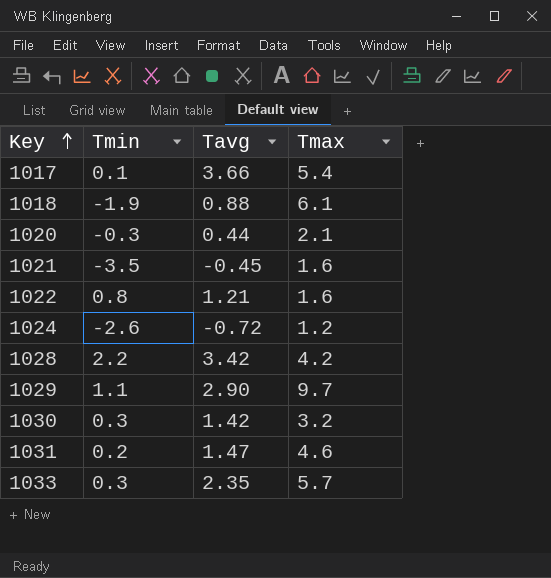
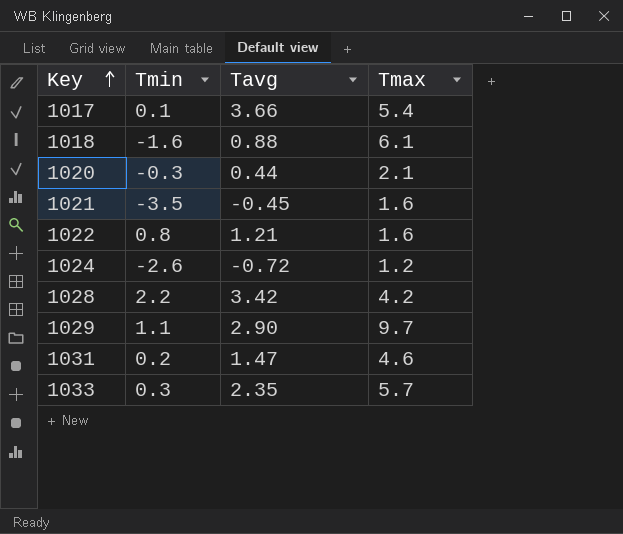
row 1030: 0.3 | 1.42 | 3.2 -> none
1018 | Tmin: -1.9 -> -1.6

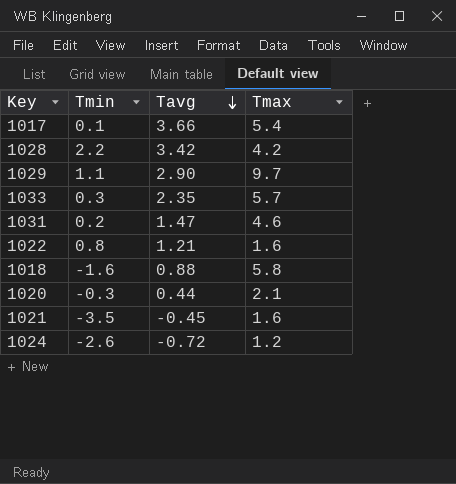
row order: Key ascending -> Tavg descending
1018 | Tmax: 6.1 -> 5.8

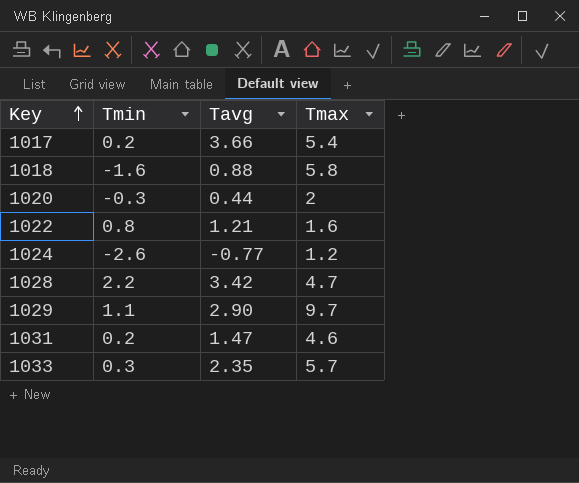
row order: Tavg descending -> Key ascending
row 1021: -3.5 | -0.45 | 1.6 -> none
1017 | Tmin: 0.1 -> 0.2
1020 | Tmax: 2.1 -> 2
1024 | Tavg: -0.72 -> -0.77
1028 | Tmax: 4.2 -> 4.7

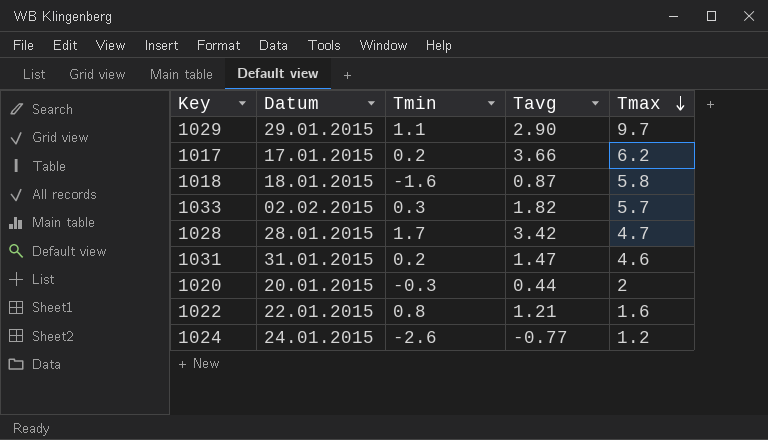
row order: Key ascending -> Tmax descending
column Datum | position: none -> 2
1017 | Tmax: 5.4 -> 6.2
1018 | Tavg: 0.88 -> 0.87
1033 | Tavg: 2.35 -> 1.82
1028 | Tmin: 2.2 -> 1.7

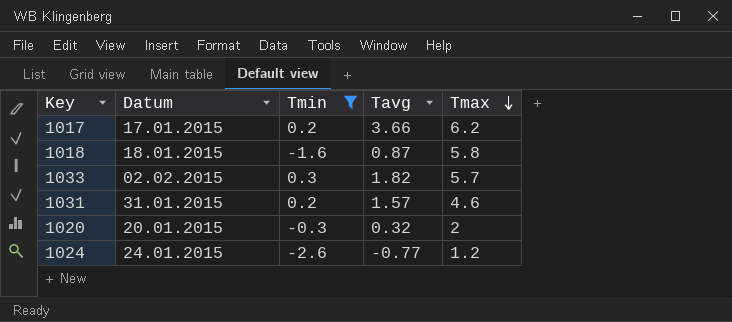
filter: none -> Tmin <= 0.3
1031 | Tavg: 1.47 -> 1.57
1020 | Tavg: 0.44 -> 0.32

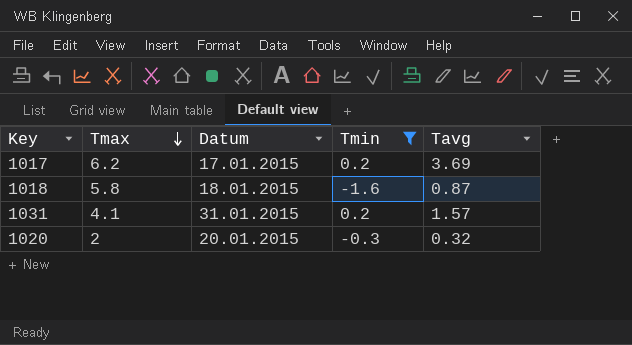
column Tmax | position: 5 -> 2
row 1033: 02.02.2015 | 0.3 | 1.82 | 5.7 -> none
row 1024: 24.01.2015 | -2.6 | -0.77 | 1.2 -> none
1017 | Tavg: 3.66 -> 3.69
1031 | Tmax: 4.6 -> 4.1

